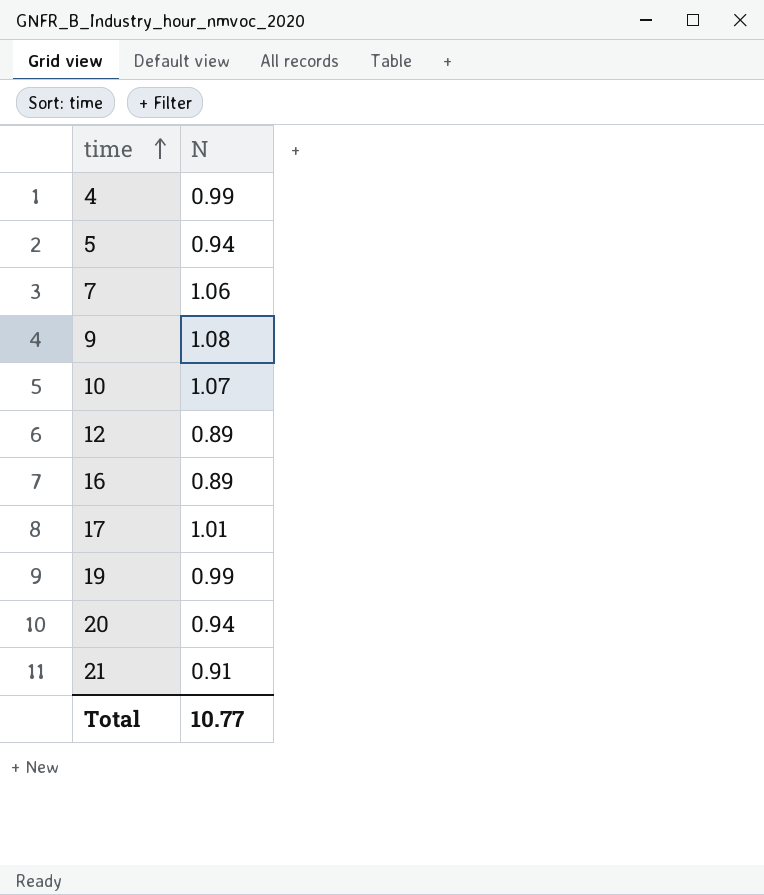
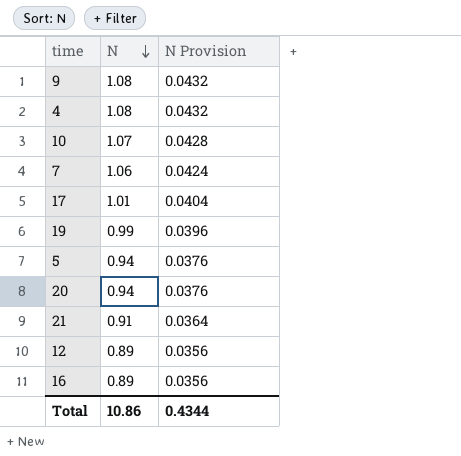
row order: time ascending -> N descending
column N Provision | formula: none -> [N] * 0.04
4 | N: 0.99 -> 1.08
Total | N: 10.77 -> 10.86

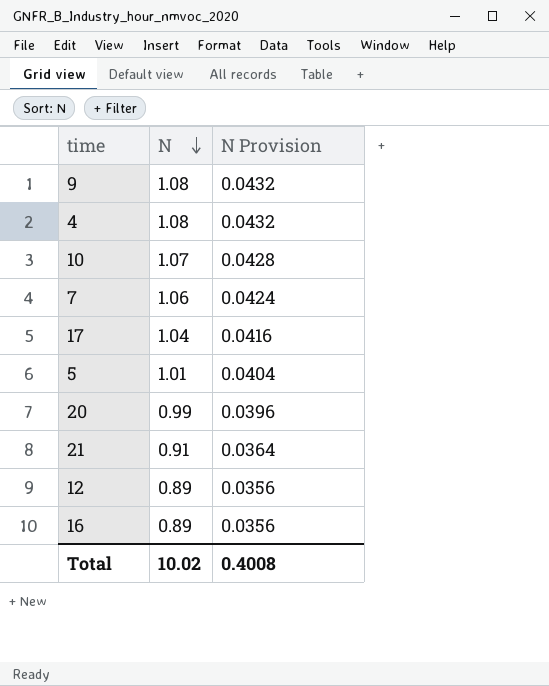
row 19: 0.99 | 0.0396 -> none
17 | N: 1.01 -> 1.04
17 | N Provision: 0.0404 -> 0.0416
5 | N: 0.94 -> 1.01
5 | N Provision: 0.0376 -> 0.0404
20 | N: 0.94 -> 0.99
20 | N Provision: 0.0376 -> 0.0396
Total | N: 10.86 -> 10.02
Total | N Provision: 0.4344 -> 0.4008

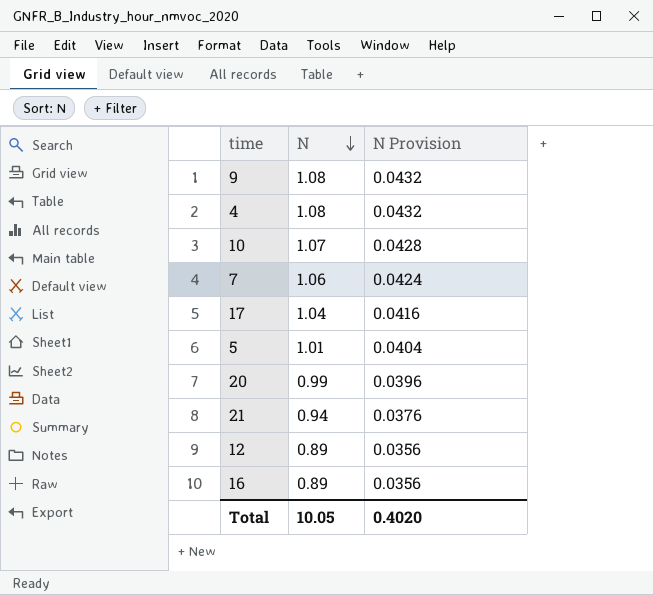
21 | N: 0.91 -> 0.94
21 | N Provision: 0.0364 -> 0.0376
Total | N: 10.02 -> 10.05
Total | N Provision: 0.4008 -> 0.4020

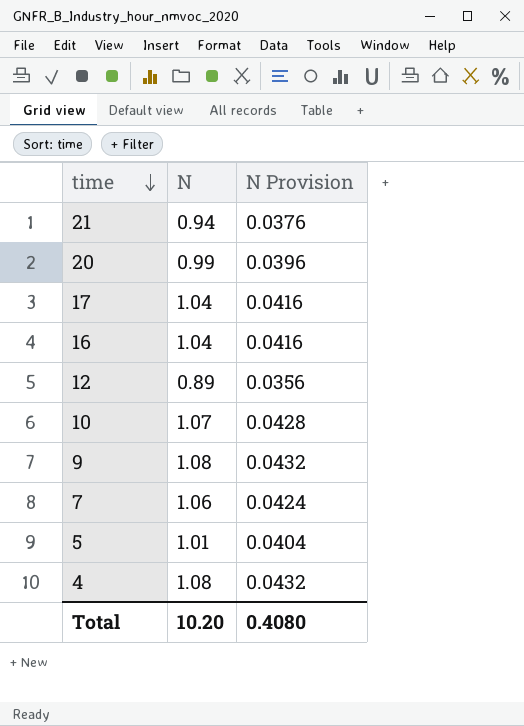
row order: N descending -> time descending
16 | N: 0.89 -> 1.04
16 | N Provision: 0.0356 -> 0.0416
Total | N: 10.05 -> 10.20
Total | N Provision: 0.4020 -> 0.4080

